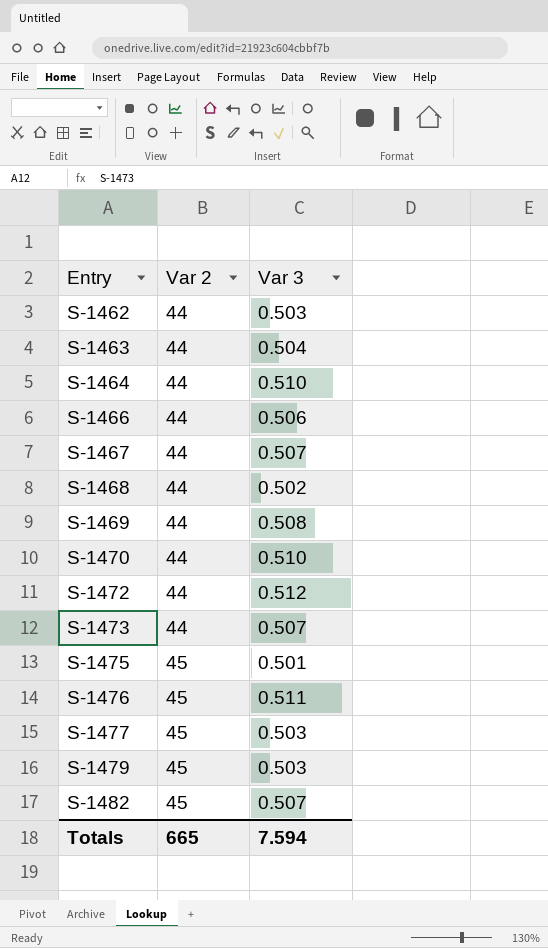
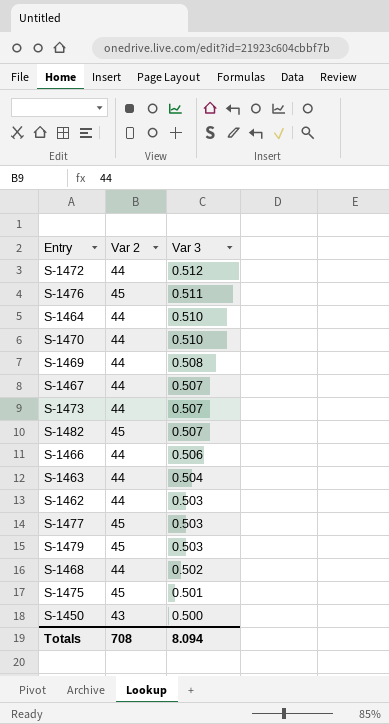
row order: Entry ascending -> Var 3 descending
row S-1450: none -> 43 | 0.500
Totals | Var 2: 665 -> 708
Totals | Var 3: 7.594 -> 8.094

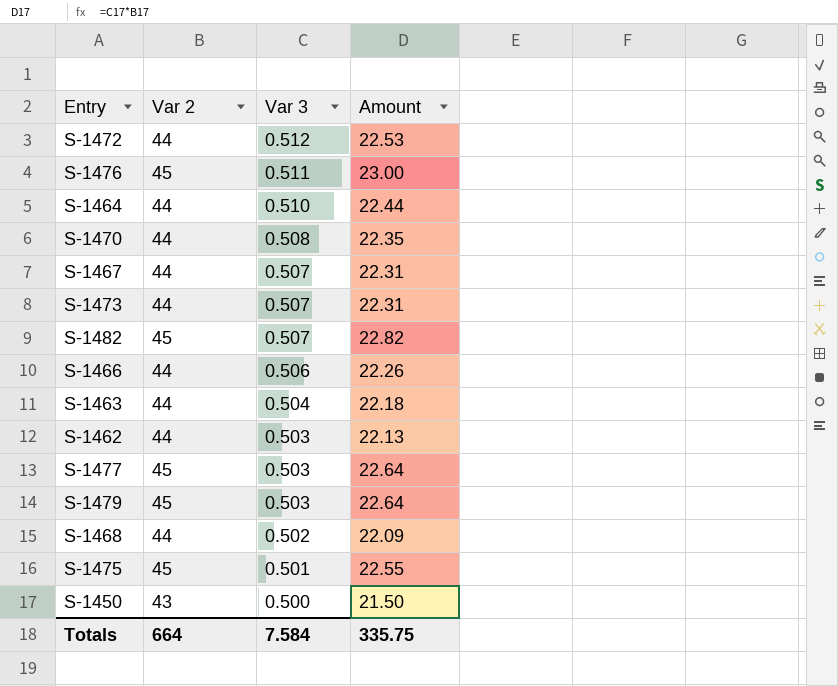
column Amount | formula: none -> [Var 2] * [Var 3]
row S-1469: 44 | 0.508 -> none
S-1470 | Var 3: 0.510 -> 0.508
Totals | Var 2: 708 -> 664
Totals | Var 3: 8.094 -> 7.584

